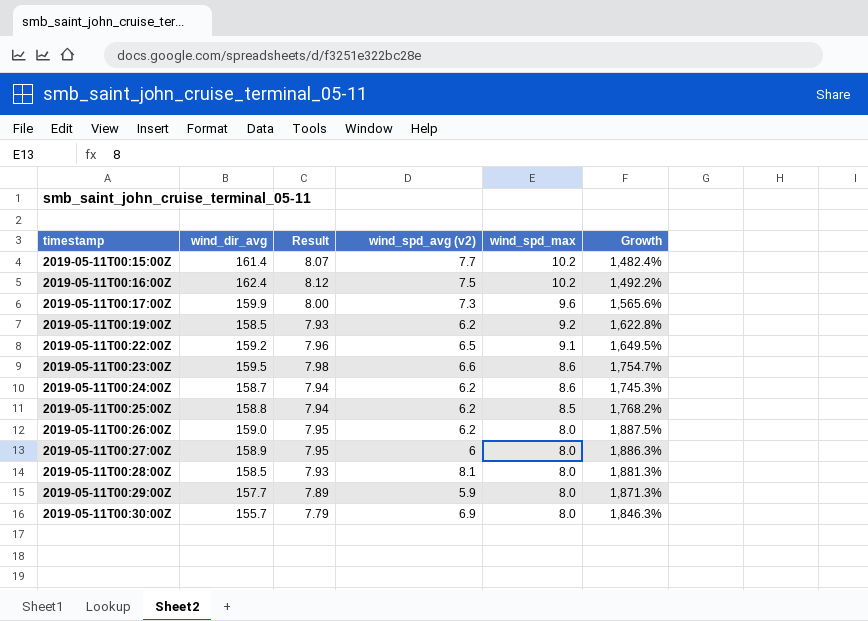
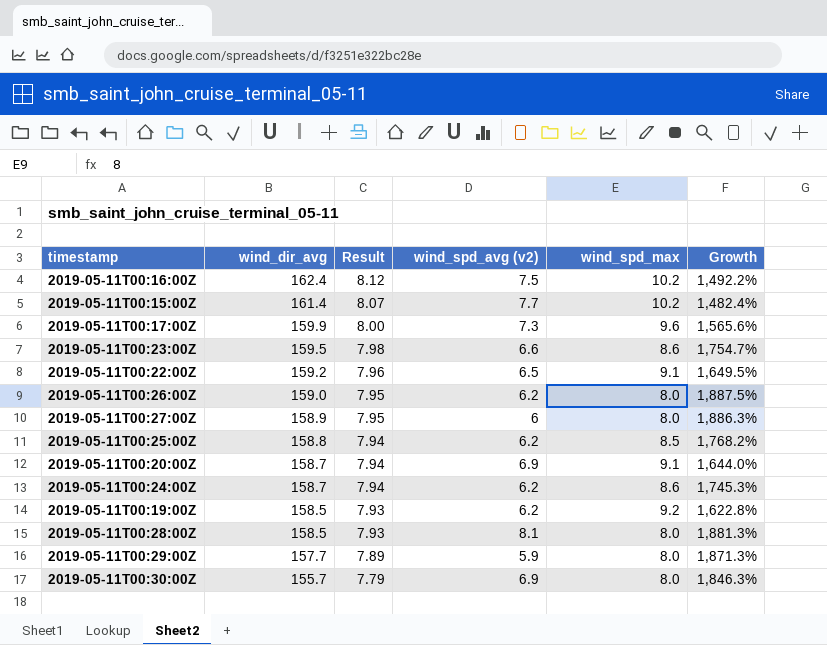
row order: timestamp ascending -> wind_dir_avg descending
row 2019-05-11T00:20:00Z: none -> 158.7 | 7.94 | 6.9 | 9.1 | 1,644.0%

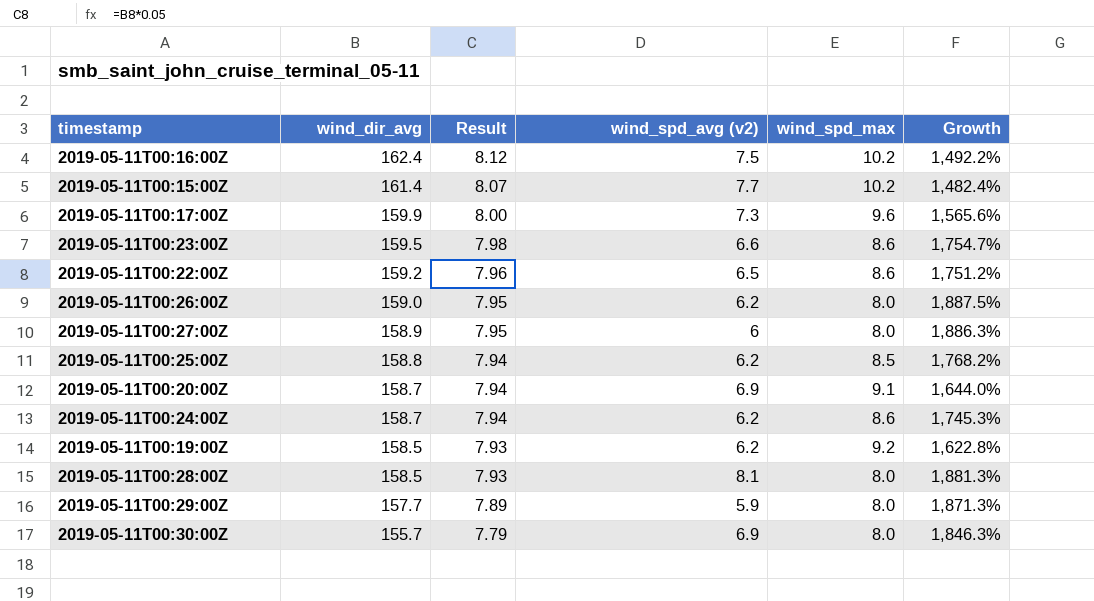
2019-05-11T00:22:00Z | wind_spd_max: 9.1 -> 8.6
2019-05-11T00:22:00Z | Growth: 1,649.5% -> 1,751.2%

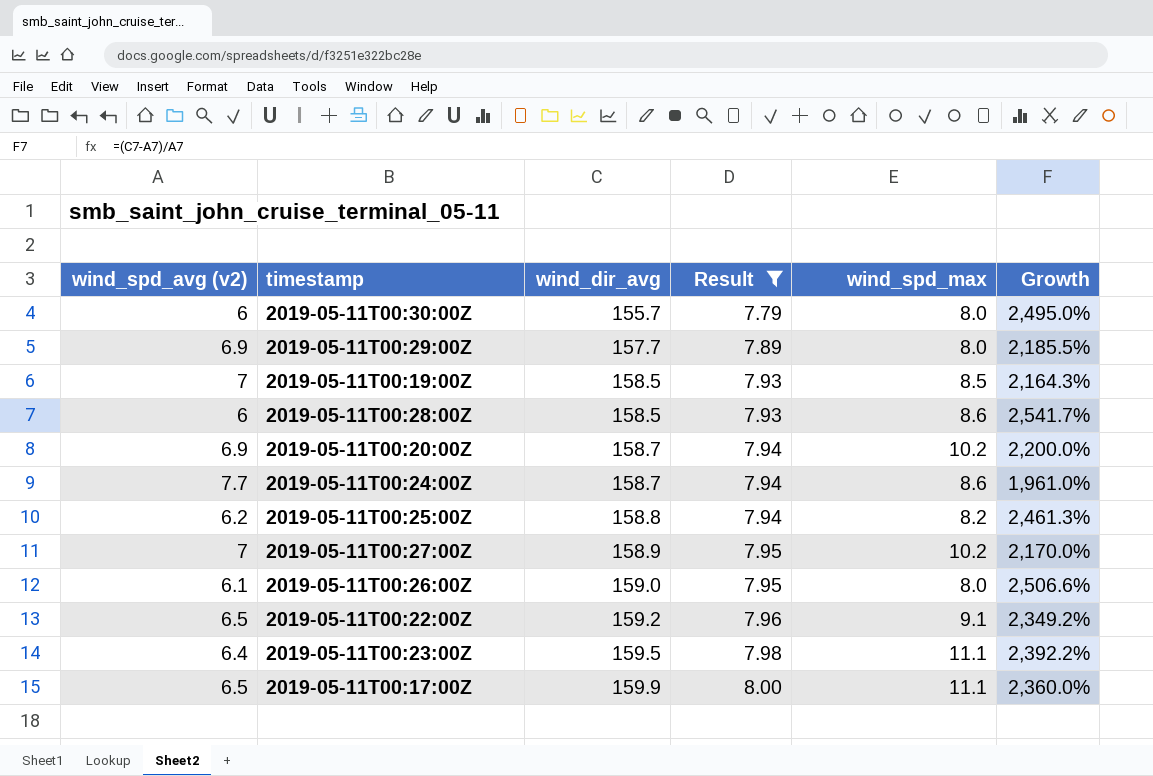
filter: none -> Result <= 8.00
row order: wind_dir_avg descending -> wind_dir_avg ascending
column wind_spd_avg (v2) | position: 4 -> 1
column Growth | formula: ([wind_dir_avg] - [wind_spd_max]) / [wind_spd_max] -> ([wind_dir_avg] - [wind_spd_avg (v2)]) / [wind_spd_avg (v2)]
2019-05-11T00:30:00Z | wind_spd_avg (v2): 6.9 -> 6
2019-05-11T00:29:00Z | wind_spd_avg (v2): 5.9 -> 6.9
2019-05-11T00:19:00Z | wind_spd_avg (v2): 6.2 -> 7
2019-05-11T00:19:00Z | wind_spd_max: 9.2 -> 8.5
2019-05-11T00:28:00Z | wind_spd_avg (v2): 8.1 -> 6
2019-05-11T00:28:00Z | wind_spd_max: 8.0 -> 8.6
2019-05-11T00:20:00Z | wind_spd_max: 9.1 -> 10.2
2019-05-11T00:24:00Z | wind_spd_avg (v2): 6.2 -> 7.7
2019-05-11T00:25:00Z | wind_spd_max: 8.5 -> 8.2
2019-05-11T00:27:00Z | wind_spd_avg (v2): 6 -> 7
2019-05-11T00:27:00Z | wind_spd_max: 8.0 -> 10.2
2019-05-11T00:26:00Z | wind_spd_avg (v2): 6.2 -> 6.1
2019-05-11T00:22:00Z | wind_spd_max: 8.6 -> 9.1
2019-05-11T00:23:00Z | wind_spd_avg (v2): 6.6 -> 6.4
2019-05-11T00:23:00Z | wind_spd_max: 8.6 -> 11.1
2019-05-11T00:17:00Z | wind_spd_avg (v2): 7.3 -> 6.5
2019-05-11T00:17:00Z | wind_spd_max: 9.6 -> 11.1

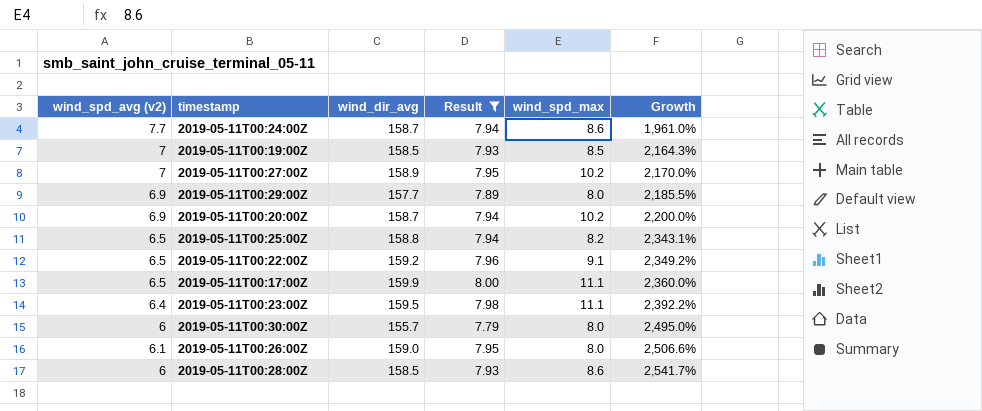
row order: wind_dir_avg ascending -> Growth ascending
2019-05-11T00:25:00Z | wind_spd_avg (v2): 6.2 -> 6.5
2019-05-11T00:25:00Z | Growth: 2,461.3% -> 2,343.1%

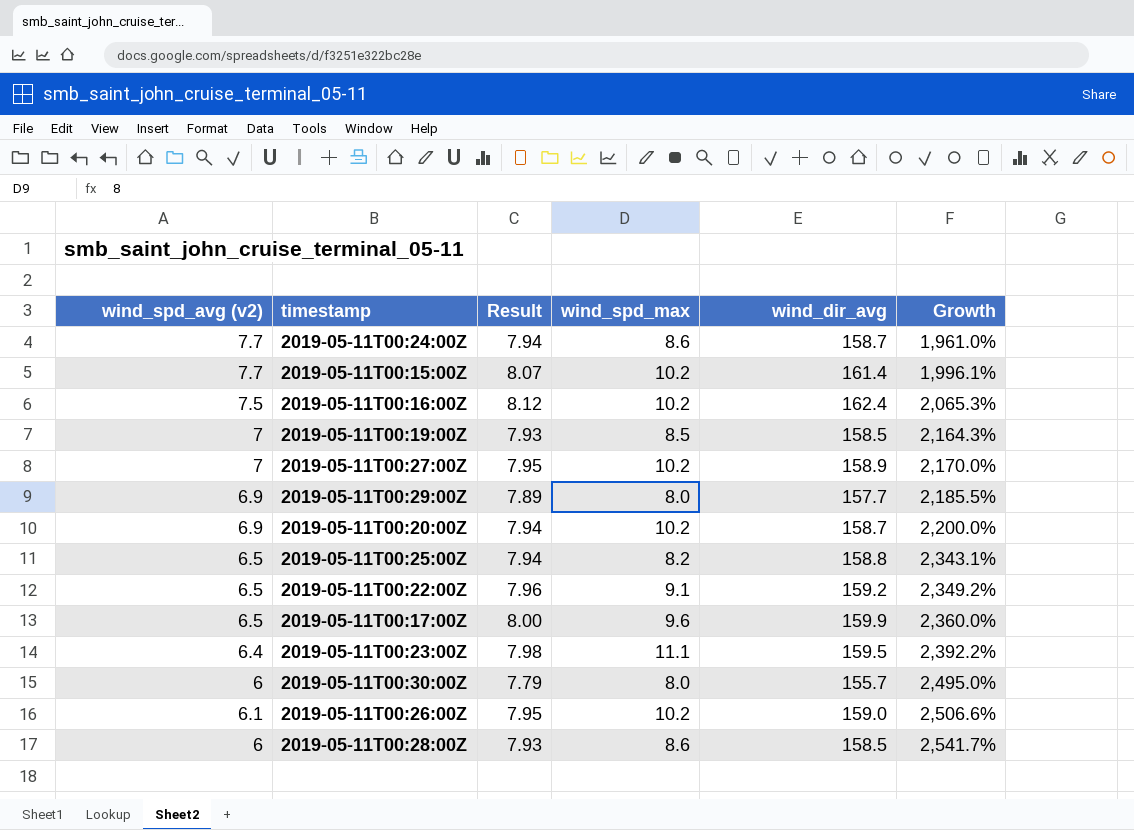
filter: Result <= 8.00 -> none
column wind_dir_avg | position: 3 -> 5
2019-05-11T00:17:00Z | wind_spd_max: 11.1 -> 9.6
2019-05-11T00:26:00Z | wind_spd_max: 8.0 -> 10.2

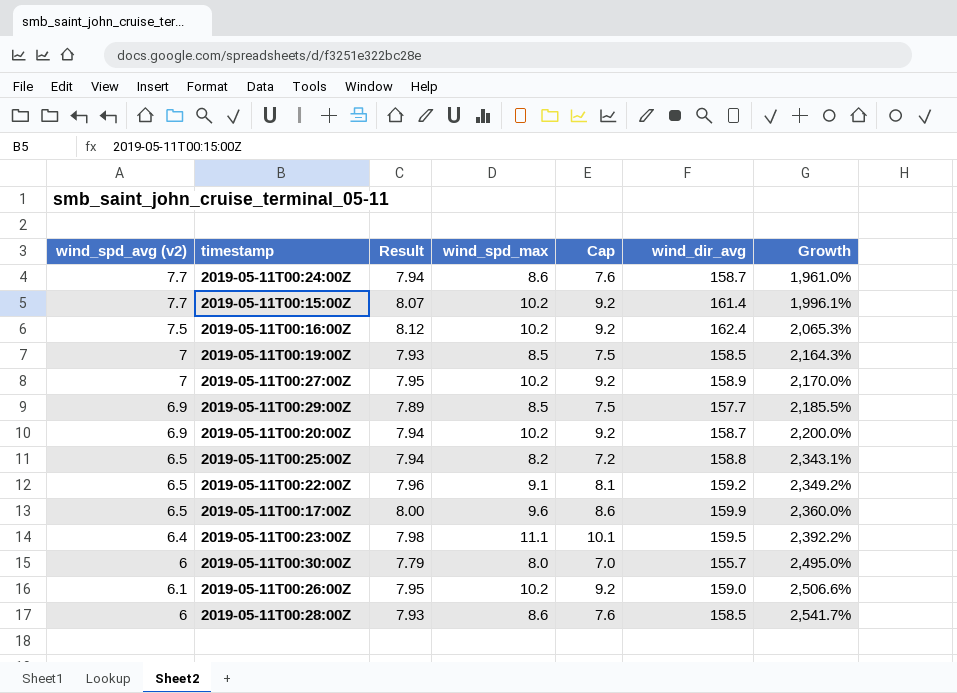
column Cap | formula: none -> [wind_spd_max] - 1
2019-05-11T00:29:00Z | wind_spd_max: 8.0 -> 8.5

